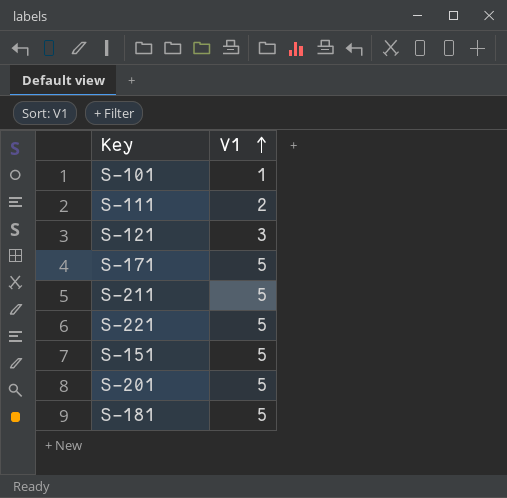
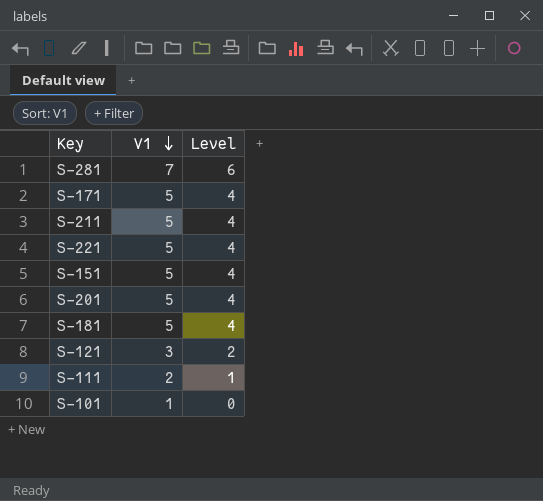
row order: V1 ascending -> V1 descending
column Level | formula: none -> [V1] - 1
row S-281: none -> 7 | 6

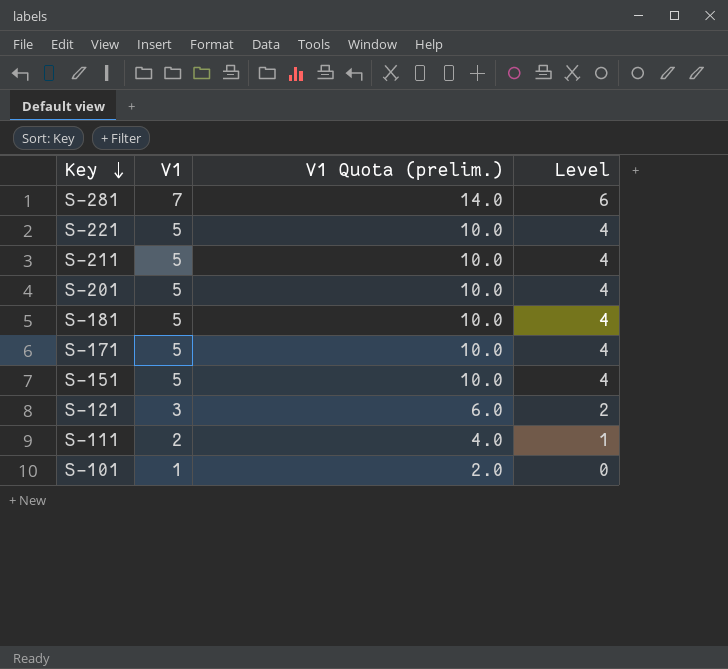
row order: V1 descending -> Key descending
column V1 Quota (prelim.) | formula: none -> [V1] * 2

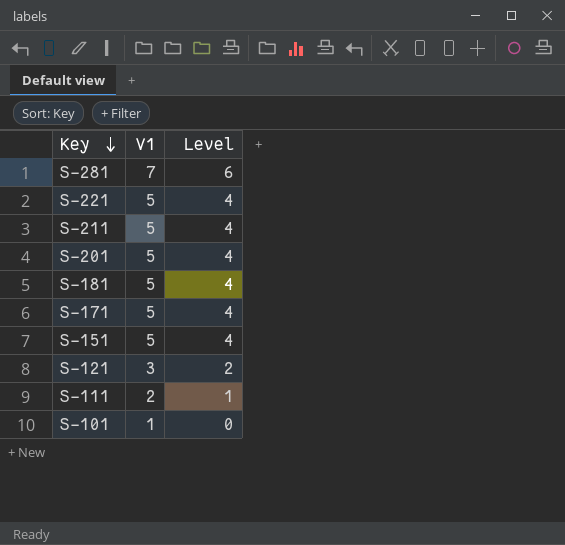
column V1 Quota (prelim.) | formula: [V1] * 2 -> none

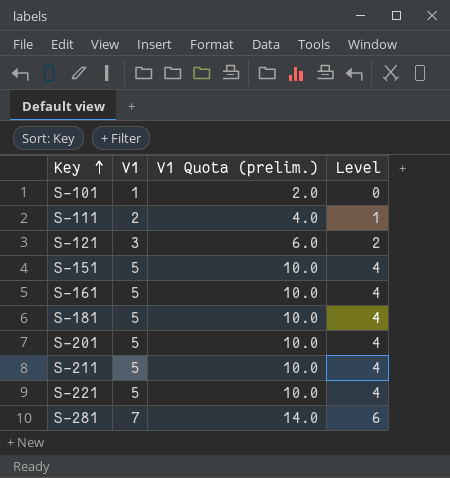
row order: Key descending -> Key ascending
column V1 Quota (prelim.) | formula: none -> [V1] * 2
row S-171: 5 | 4 -> none
row S-161: none -> 5 | 10.0 | 4

